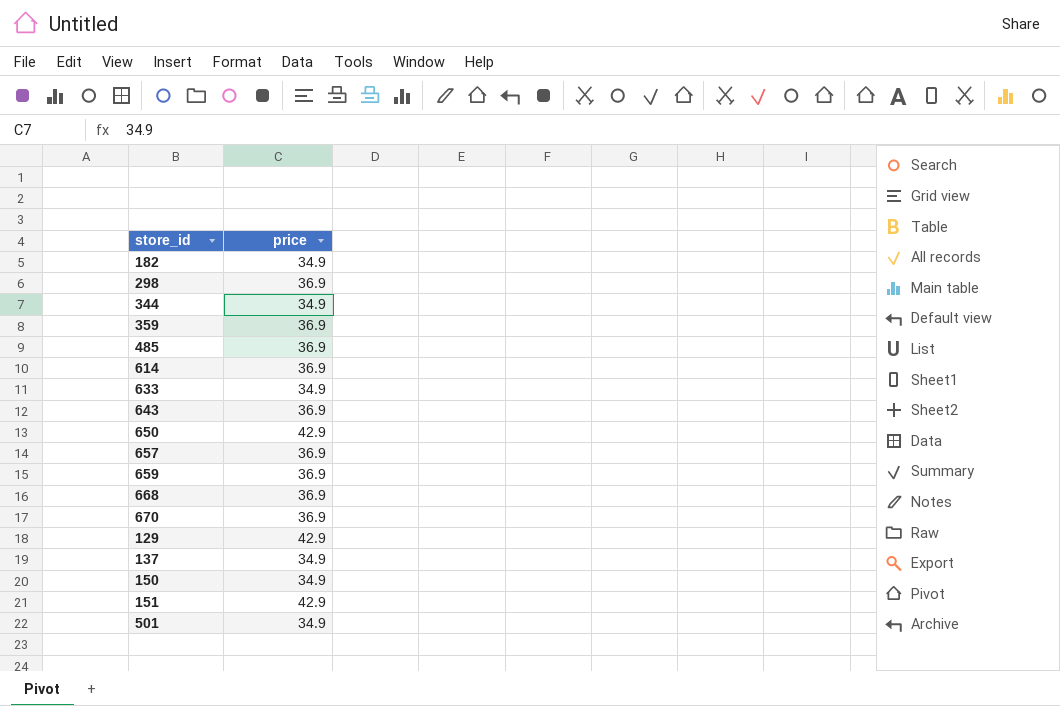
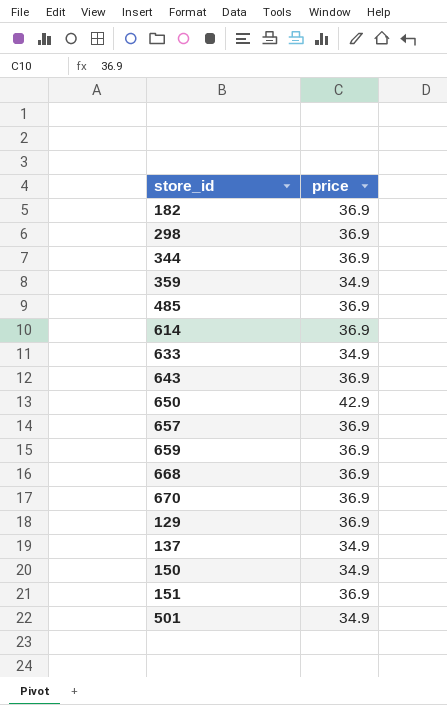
182 | price: 34.9 -> 36.9
344 | price: 34.9 -> 36.9
359 | price: 36.9 -> 34.9
129 | price: 42.9 -> 36.9
151 | price: 42.9 -> 36.9

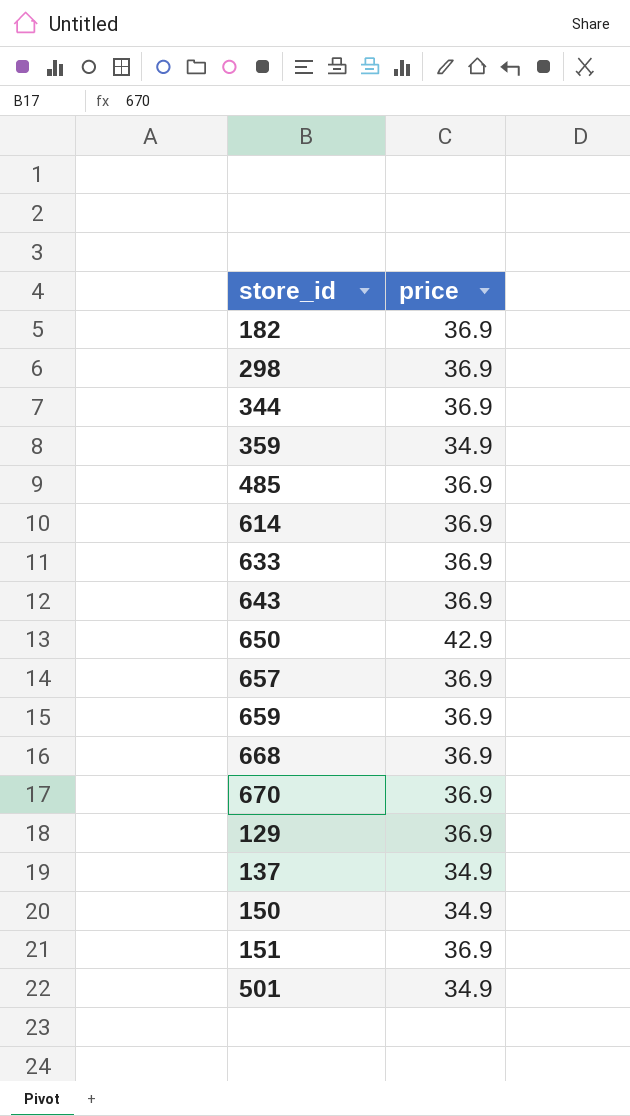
633 | price: 34.9 -> 36.9

